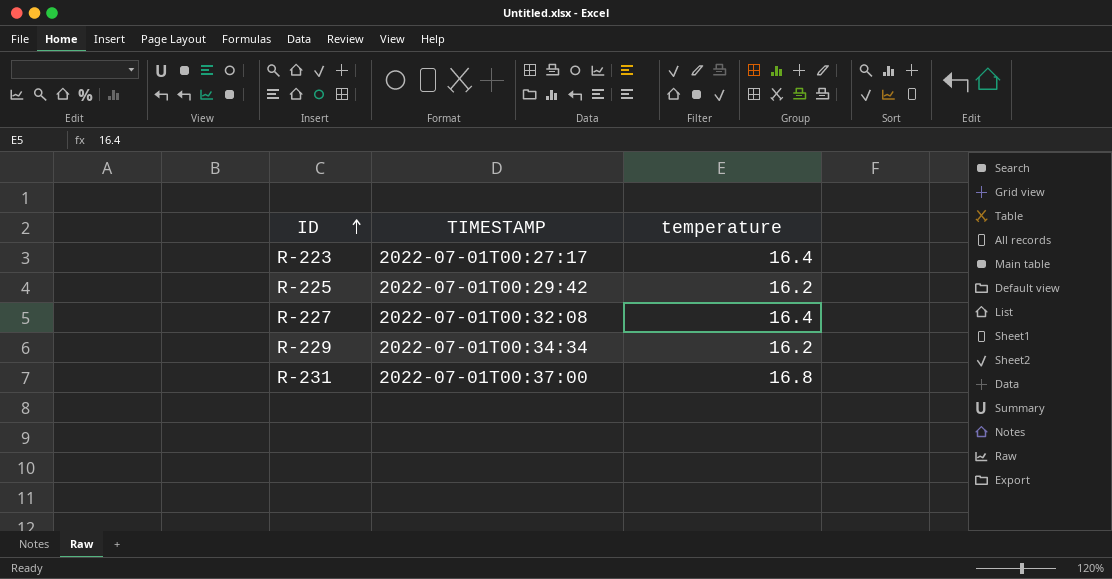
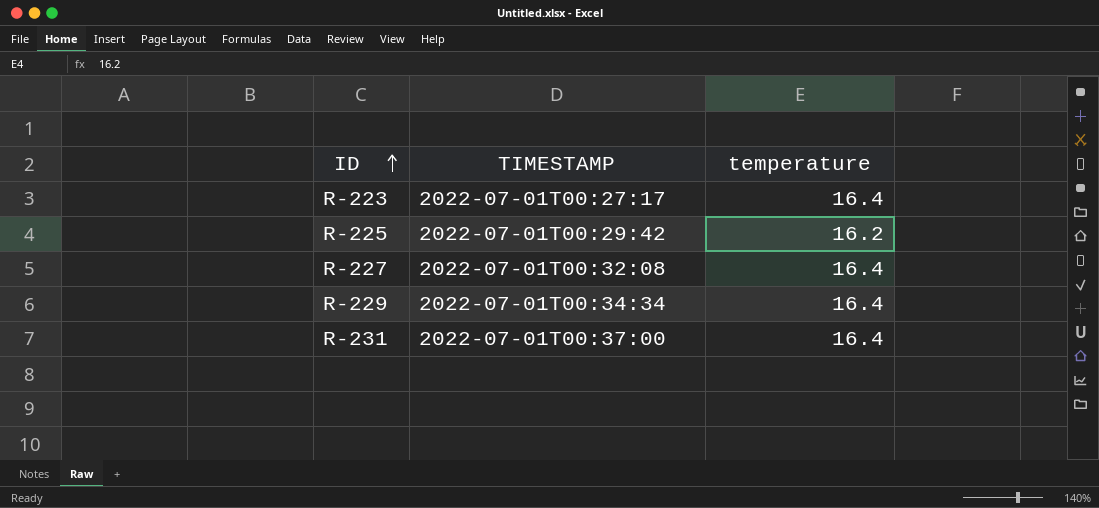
R-229 | temperature: 16.2 -> 16.4
R-231 | temperature: 16.8 -> 16.4

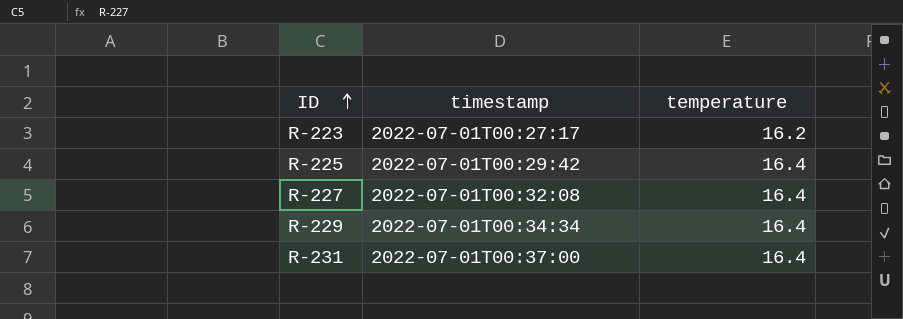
column name: TIMESTAMP -> timestamp
R-223 | temperature: 16.4 -> 16.2
R-225 | temperature: 16.2 -> 16.4

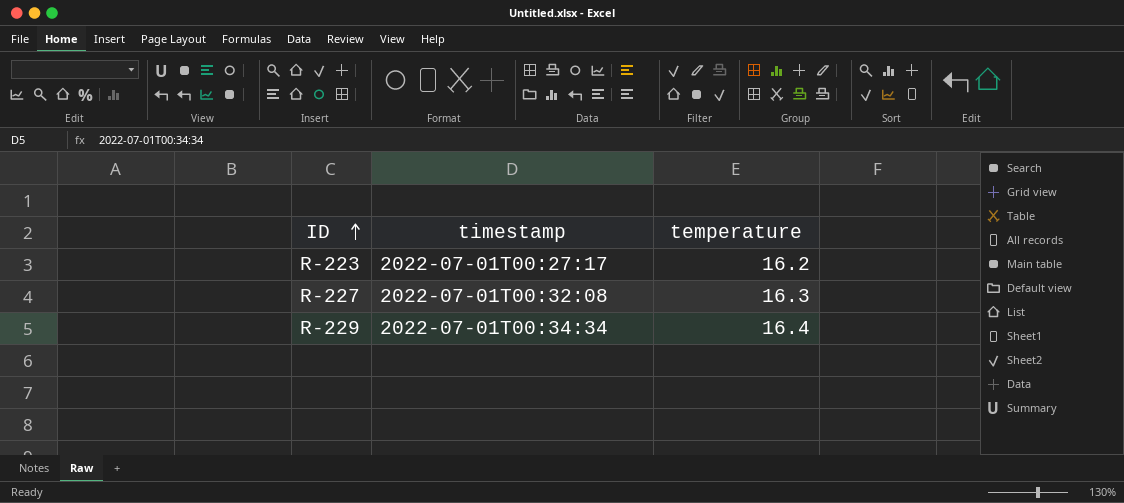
row R-225: 2022-07-01T00:29:42 | 16.4 -> none
row R-231: 2022-07-01T00:37:00 | 16.4 -> none
R-227 | temperature: 16.4 -> 16.3

